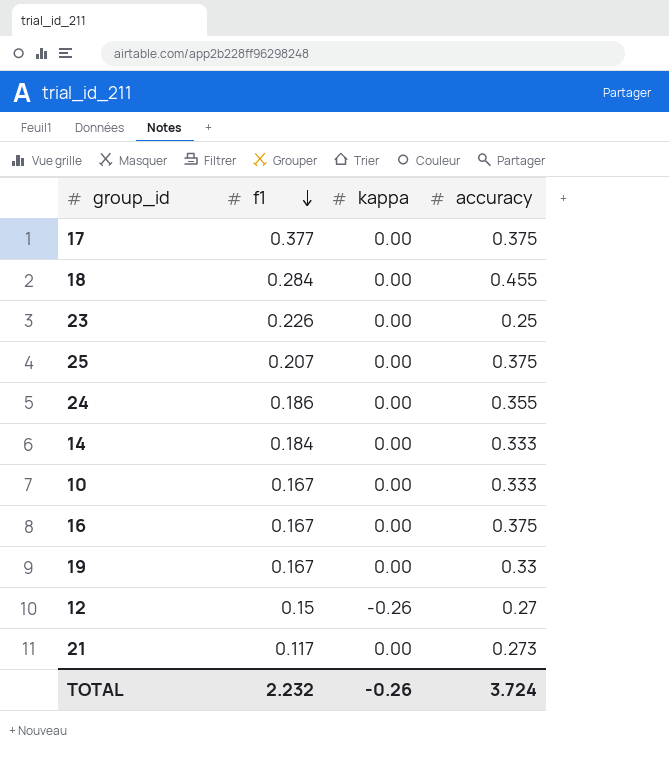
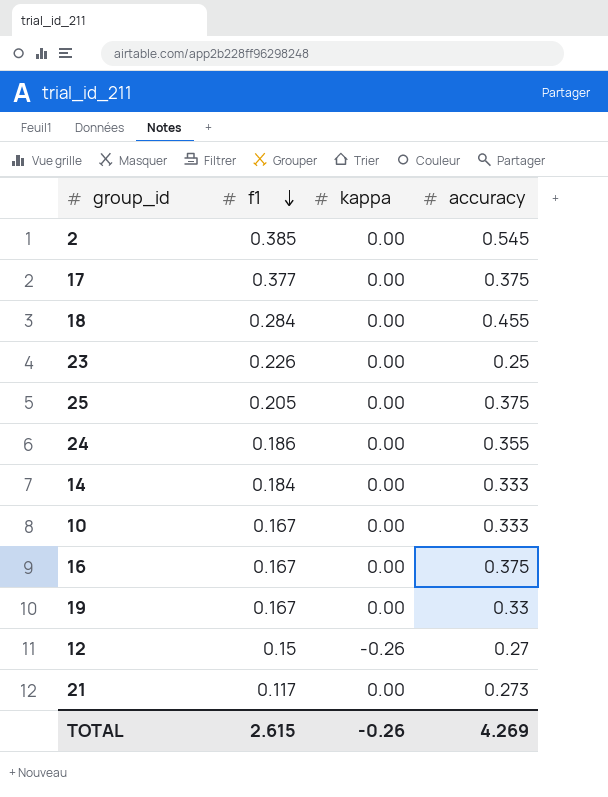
row 2: none -> 0.385 | 0.00 | 0.545
25 | f1: 0.207 -> 0.205
TOTAL | f1: 2.232 -> 2.615
TOTAL | accuracy: 3.724 -> 4.269

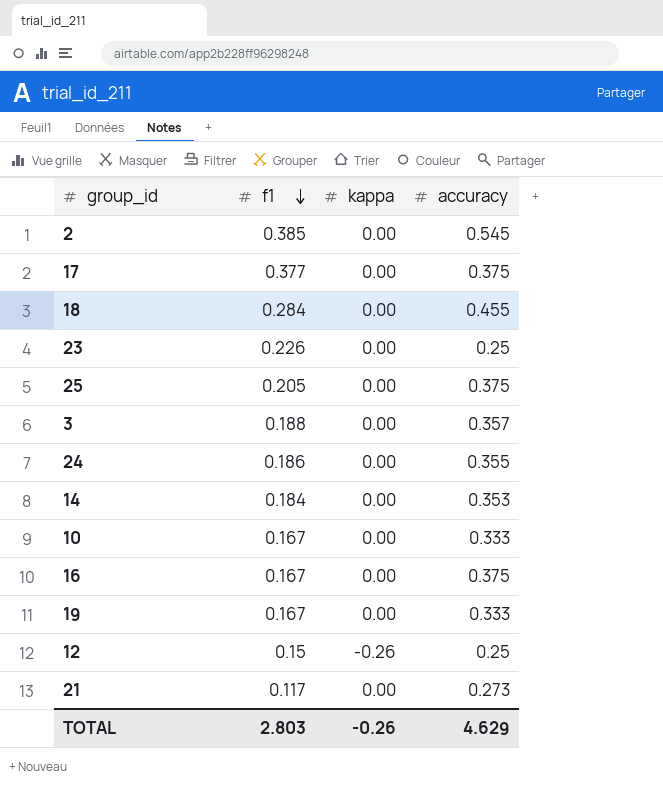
row 3: none -> 0.188 | 0.00 | 0.357
14 | accuracy: 0.333 -> 0.353
19 | accuracy: 0.33 -> 0.333
12 | accuracy: 0.27 -> 0.25
TOTAL | f1: 2.615 -> 2.803
TOTAL | accuracy: 4.269 -> 4.629

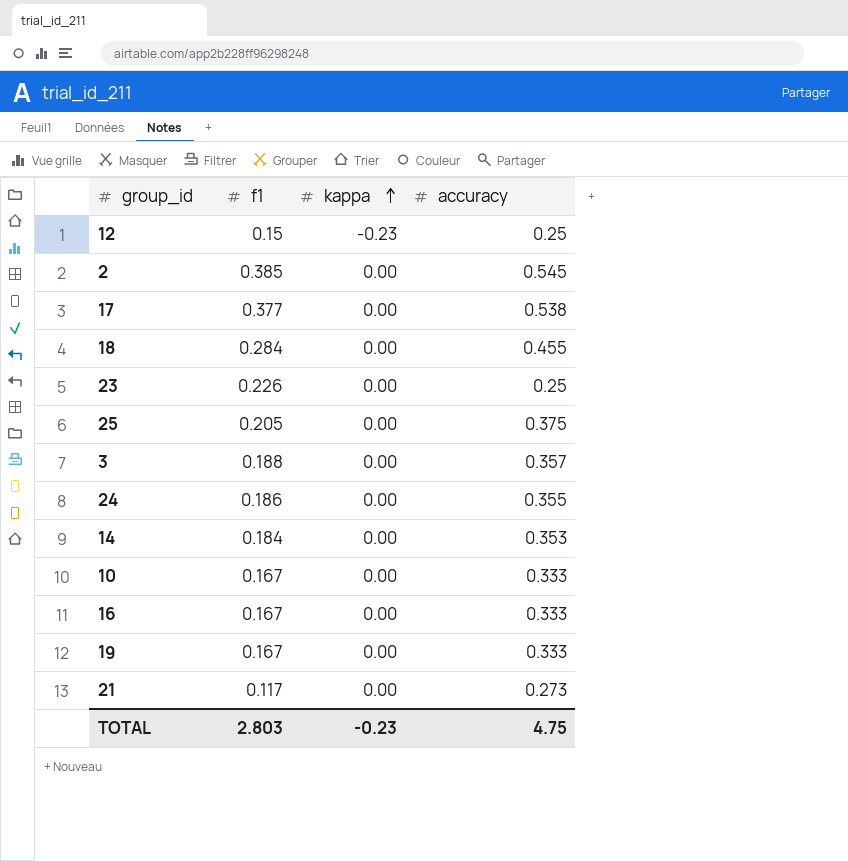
row order: f1 descending -> kappa ascending
12 | kappa: -0.26 -> -0.23
17 | accuracy: 0.375 -> 0.538
16 | accuracy: 0.375 -> 0.333
TOTAL | kappa: -0.26 -> -0.23
TOTAL | accuracy: 4.629 -> 4.75

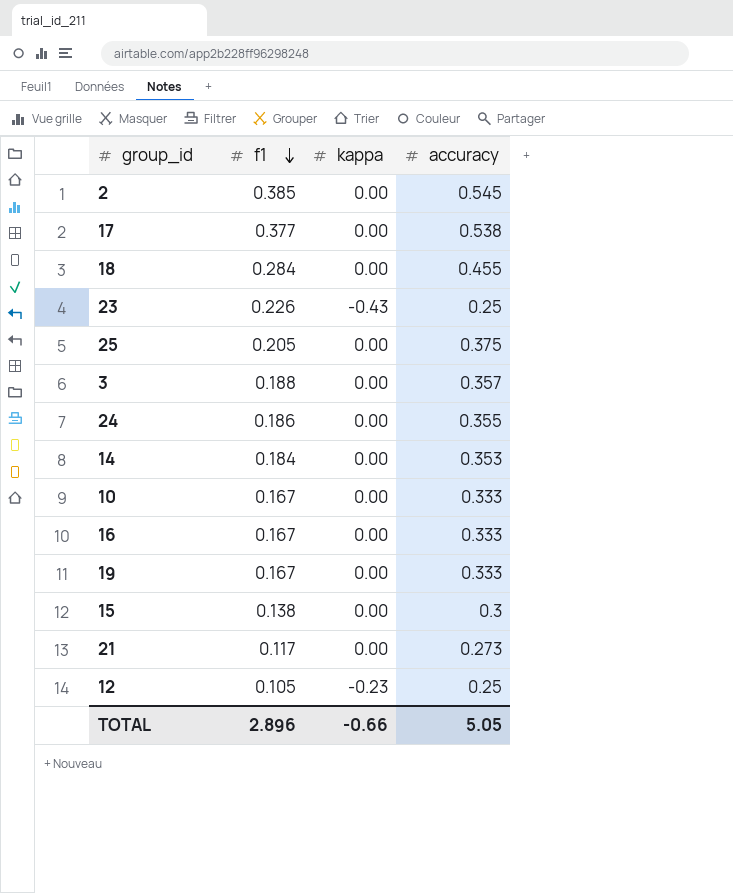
row order: kappa ascending -> f1 descending
23 | kappa: 0.00 -> -0.43
row 15: none -> 0.138 | 0.00 | 0.3
12 | f1: 0.15 -> 0.105
TOTAL | f1: 2.803 -> 2.896
TOTAL | kappa: -0.23 -> -0.66
TOTAL | accuracy: 4.75 -> 5.05

